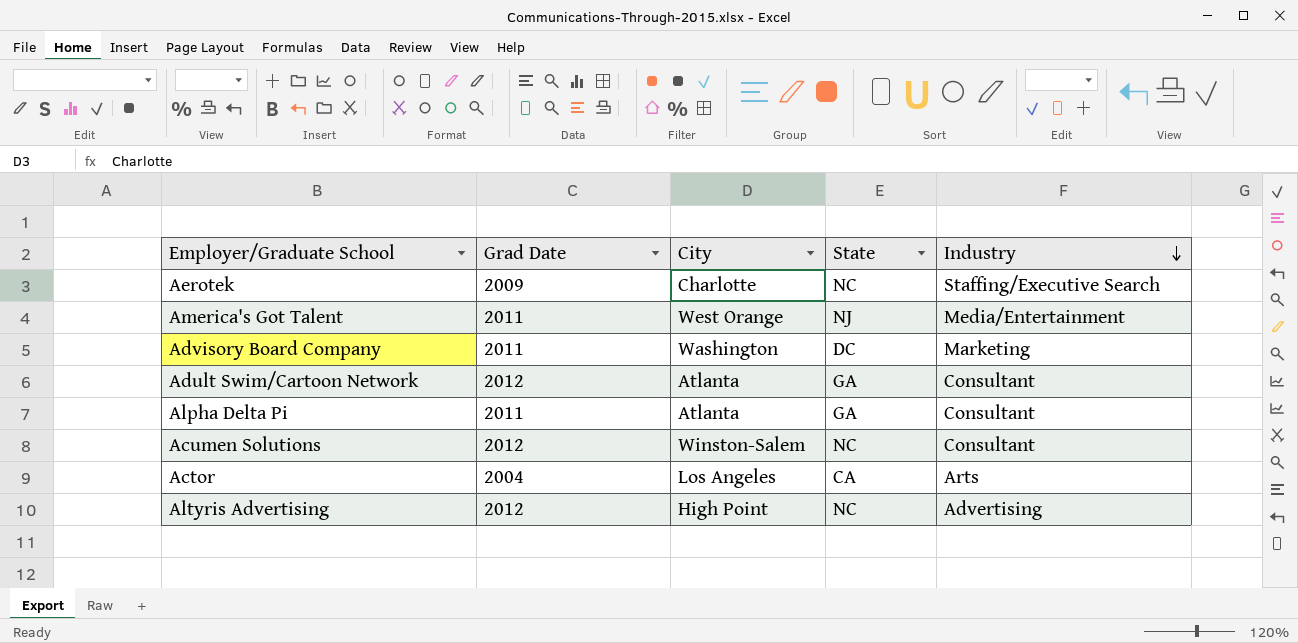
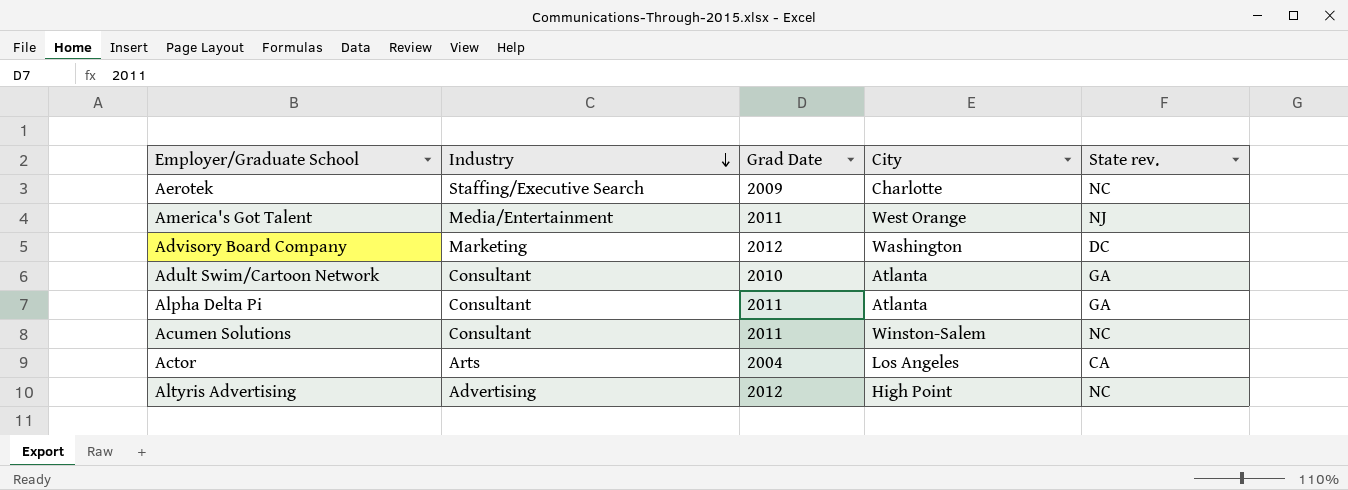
column Industry | position: 5 -> 2
column name: State -> State rev.
Advisory Board Company | Grad Date: 2011 -> 2012
Adult Swim/Cartoon Network | Grad Date: 2012 -> 2010
Acumen Solutions | Grad Date: 2012 -> 2011

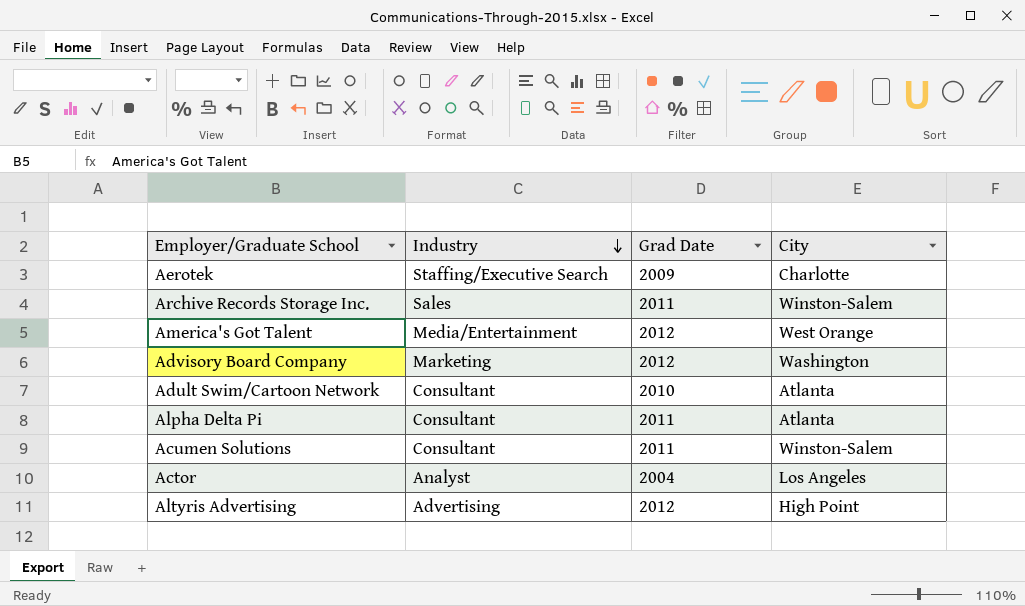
column State rev. | position: 5 -> none
row Archive Records Storage Inc.: none -> Sales | 2011 | Winston-Salem
America's Got Talent | Grad Date: 2011 -> 2012
Actor | Industry: Arts -> Analyst

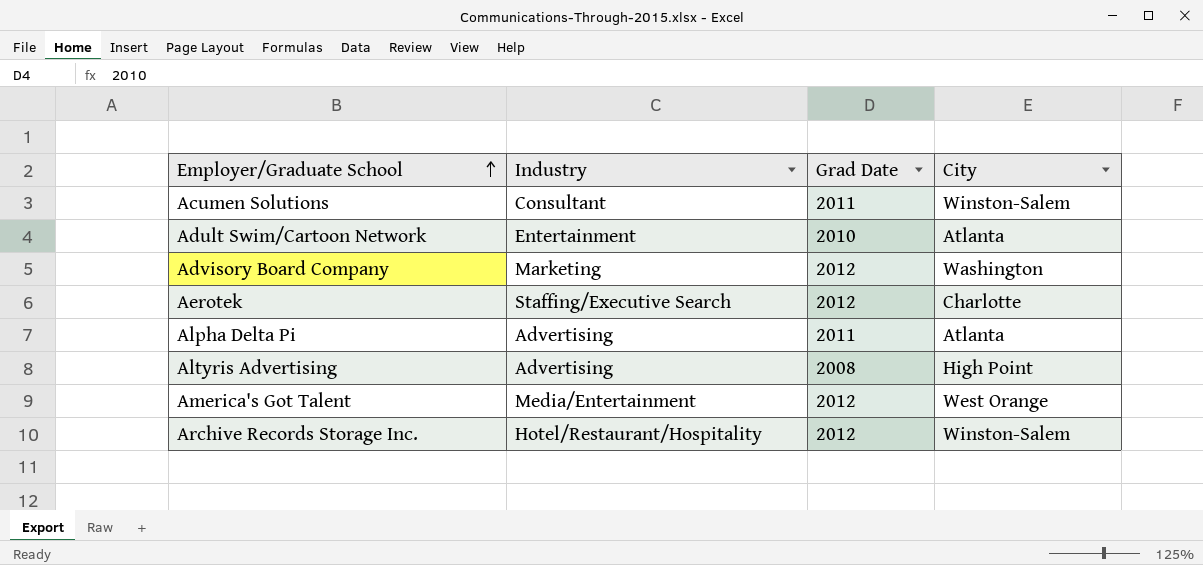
row order: Industry descending -> Employer/Graduate School ascending
row Actor: Analyst | 2004 | Los Angeles -> none
Adult Swim/Cartoon Network | Industry: Consultant -> Entertainment
Aerotek | Grad Date: 2009 -> 2012
Alpha Delta Pi | Industry: Consultant -> Advertising
Altyris Advertising | Grad Date: 2012 -> 2008
Archive Records Storage Inc. | Industry: Sales -> Hotel/Restaurant/Hospitality
Archive Records Storage Inc. | Grad Date: 2011 -> 2012

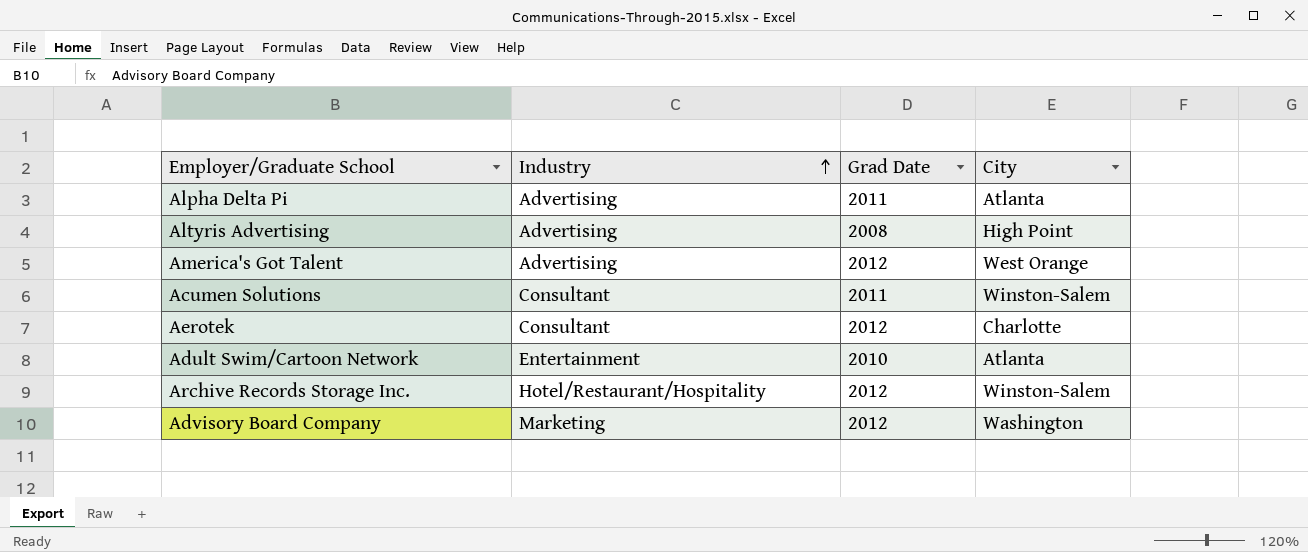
row order: Employer/Graduate School ascending -> Industry ascending
America's Got Talent | Industry: Media/Entertainment -> Advertising
Aerotek | Industry: Staffing/Executive Search -> Consultant

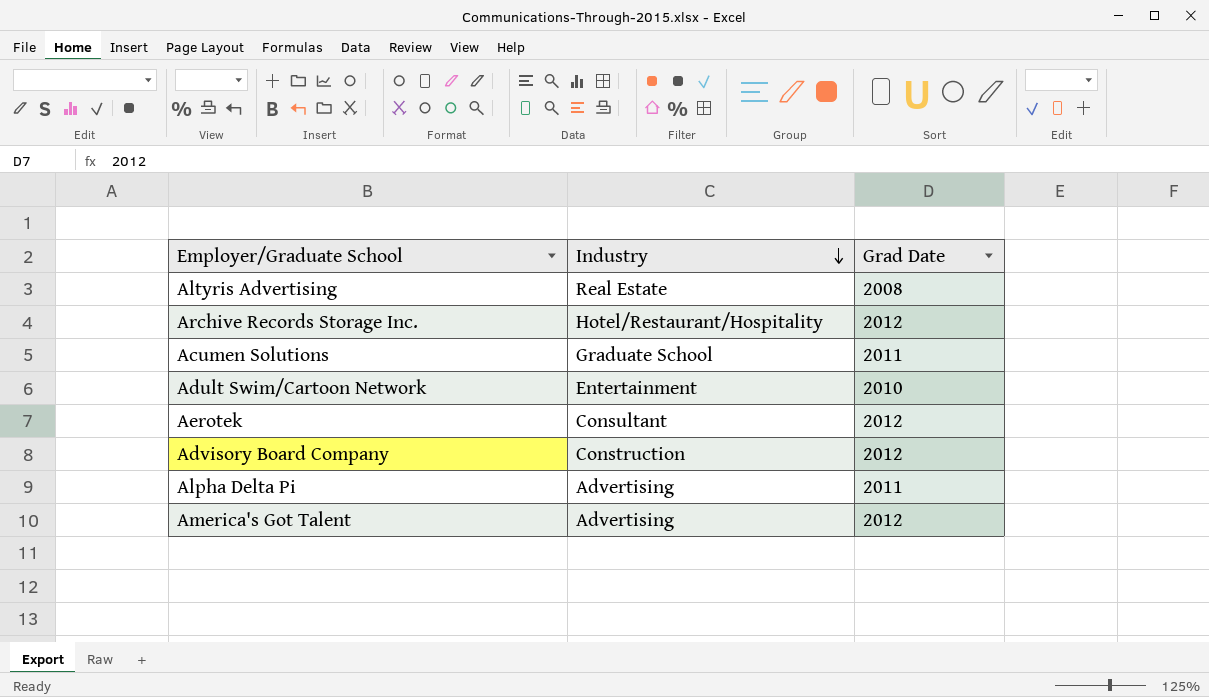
row order: Industry ascending -> Industry descending
column City | position: 4 -> none
Altyris Advertising | Industry: Advertising -> Real Estate
Acumen Solutions | Industry: Consultant -> Graduate School
Advisory Board Company | Industry: Marketing -> Construction

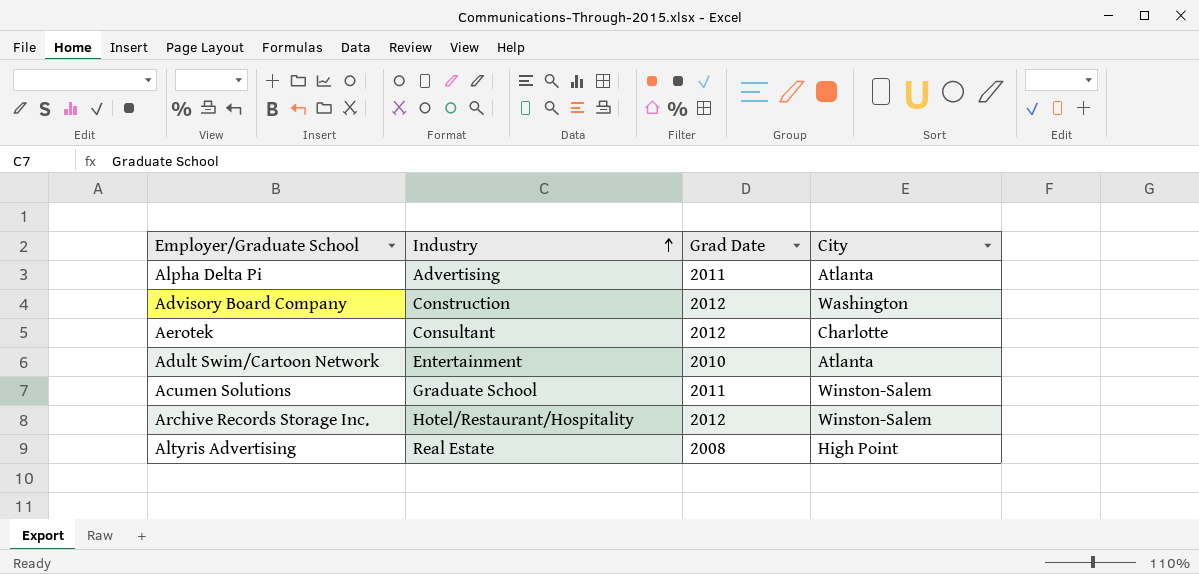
row order: Industry descending -> Industry ascending
column City | position: none -> 4
row America's Got Talent: Advertising | 2012 -> none

